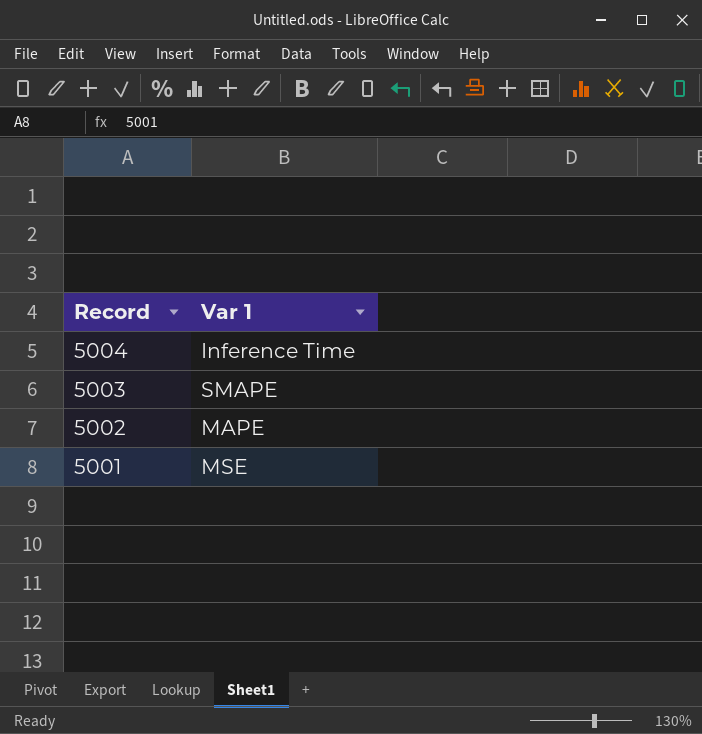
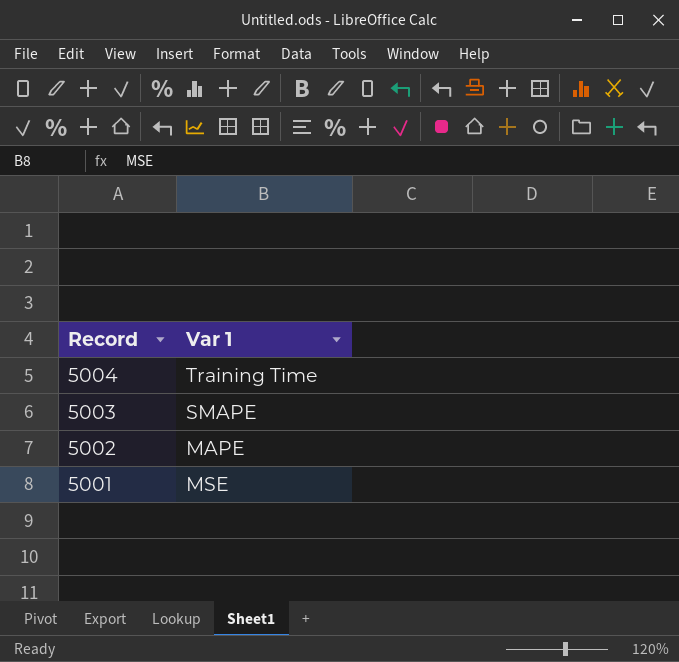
5004 | Var 1: Inference Time -> Training Time

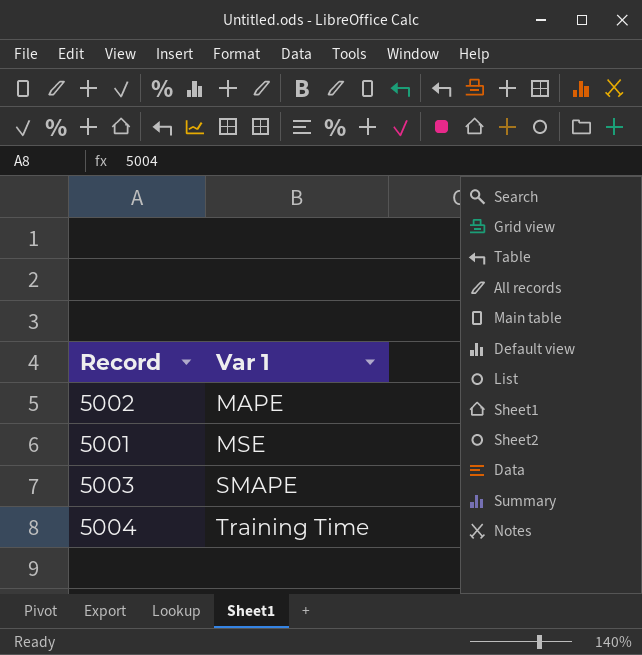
row order: Record descending -> Var 1 ascending

